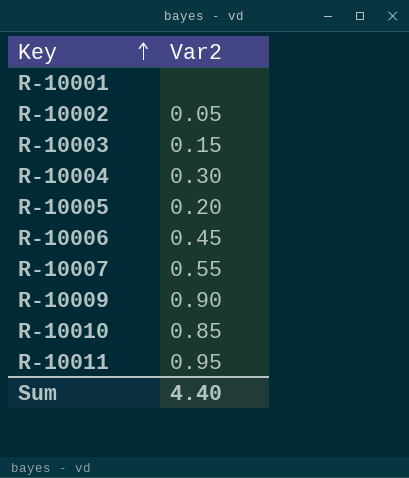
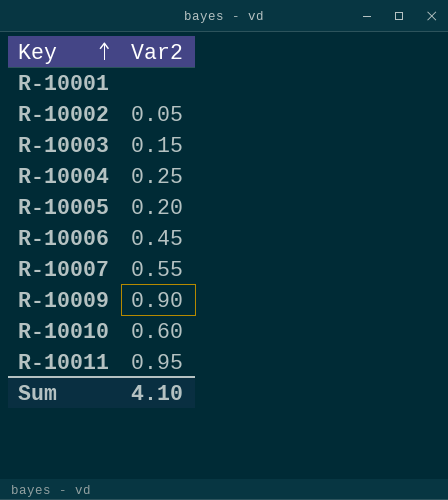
R-10004 | Var2: 0.30 -> 0.25
R-10010 | Var2: 0.85 -> 0.60
Sum | Var2: 4.40 -> 4.10

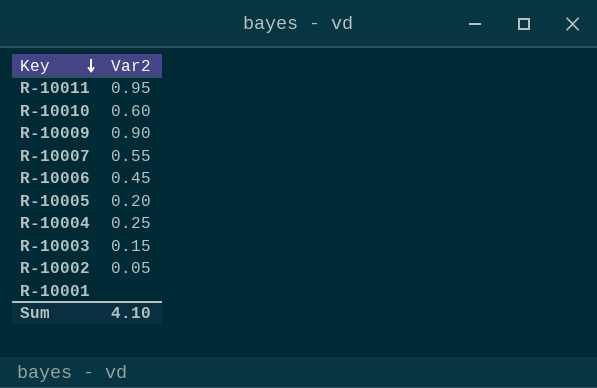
row order: Key ascending -> Key descending

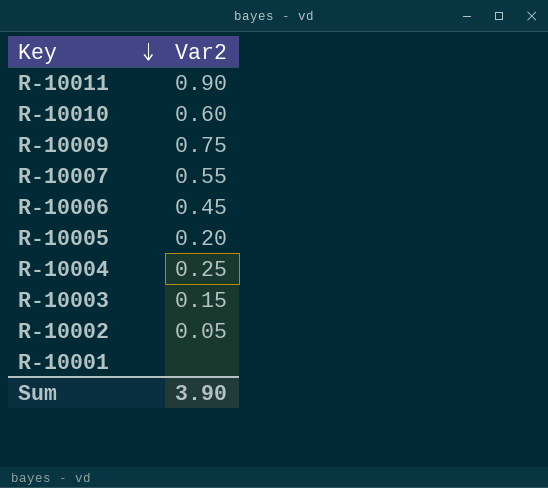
R-10011 | Var2: 0.95 -> 0.90
R-10009 | Var2: 0.90 -> 0.75
Sum | Var2: 4.10 -> 3.90

